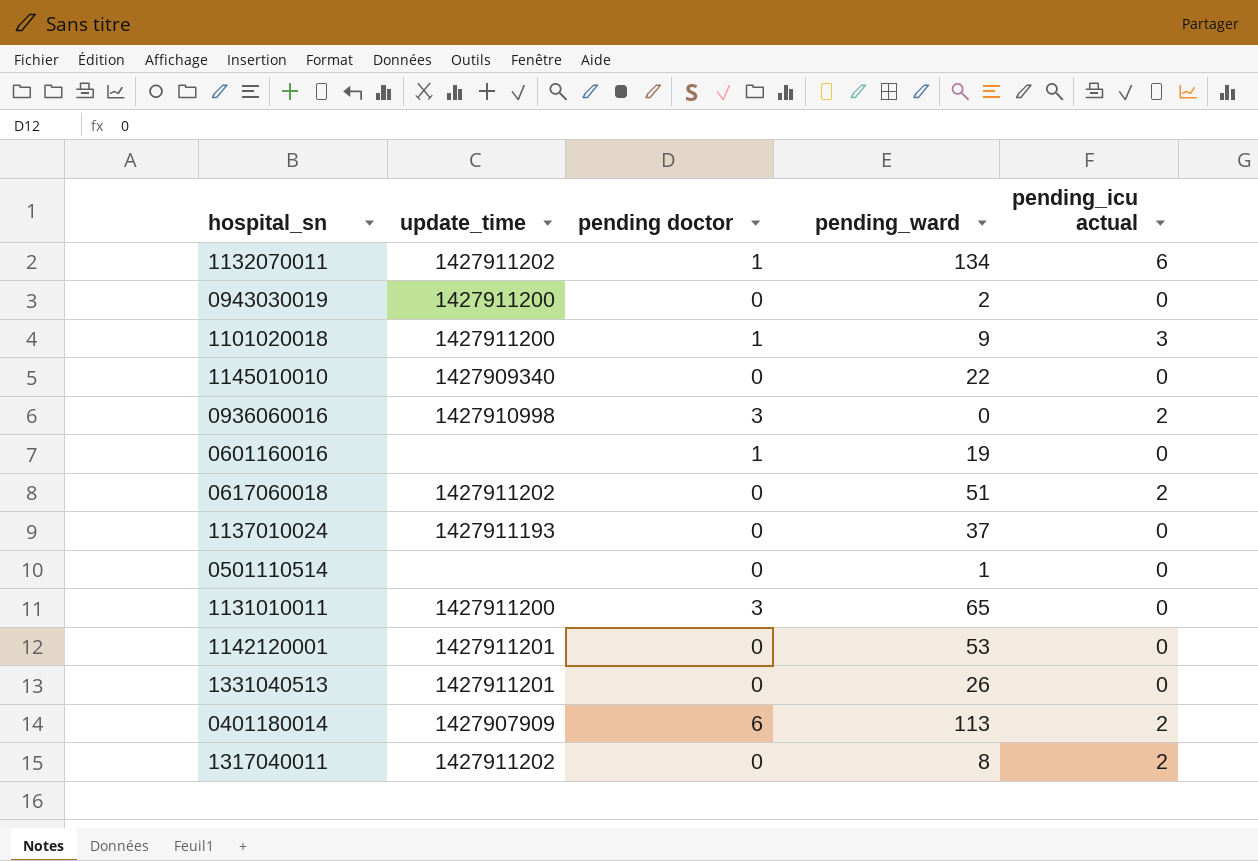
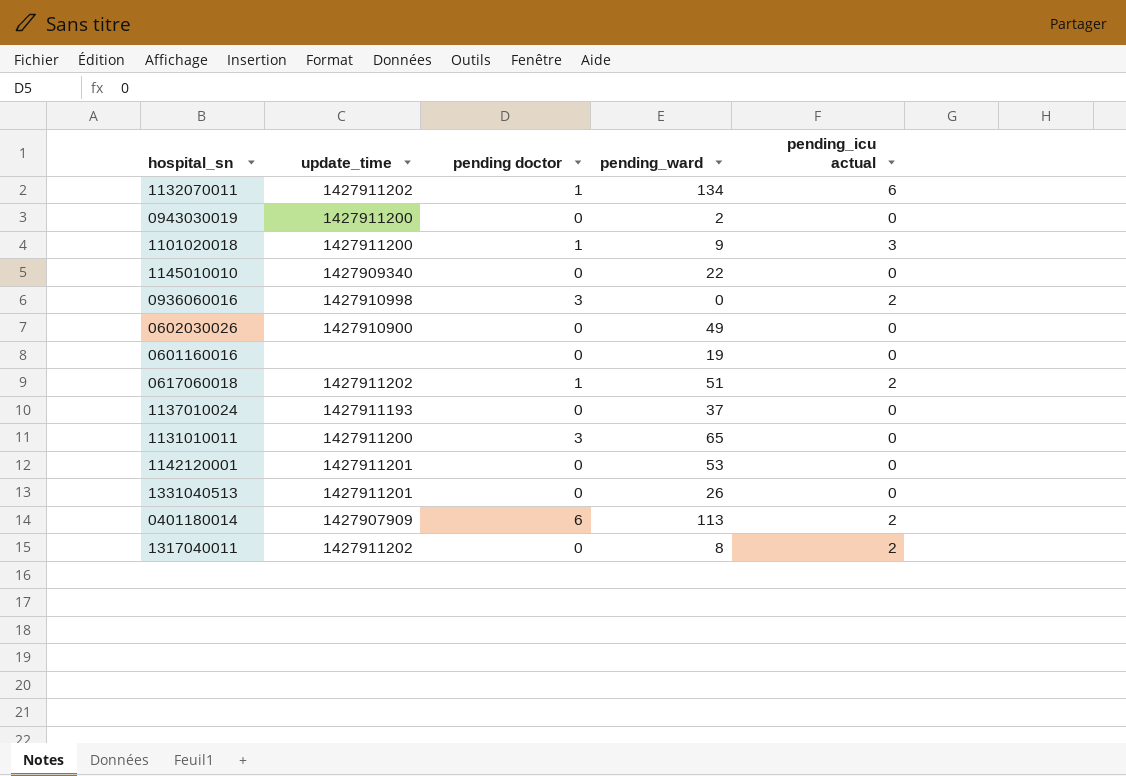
row 0501110514: none | 0 | 1 | 0 -> none
row 0602030026: none -> 1427910900 | 0 | 49 | 0
0601160016 | pending doctor: 1 -> 0
0617060018 | pending doctor: 0 -> 1

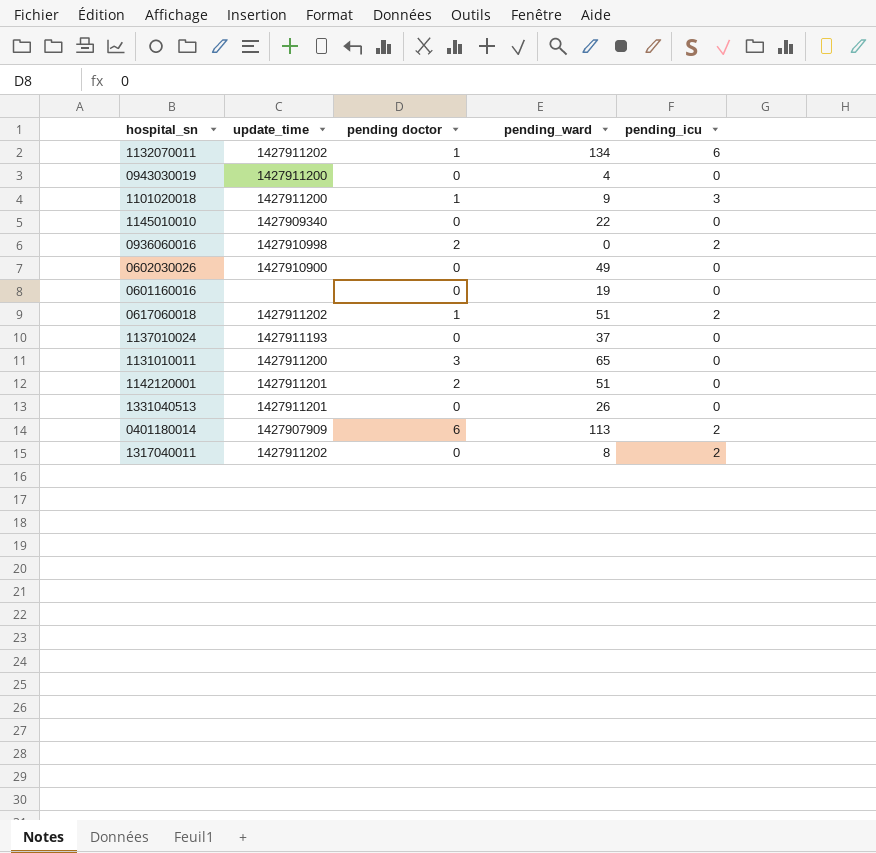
column name: pending_icu actual -> pending_icu
0943030019 | pending_ward: 2 -> 4
0936060016 | pending doctor: 3 -> 2
1142120001 | pending doctor: 0 -> 2
1142120001 | pending_ward: 53 -> 51

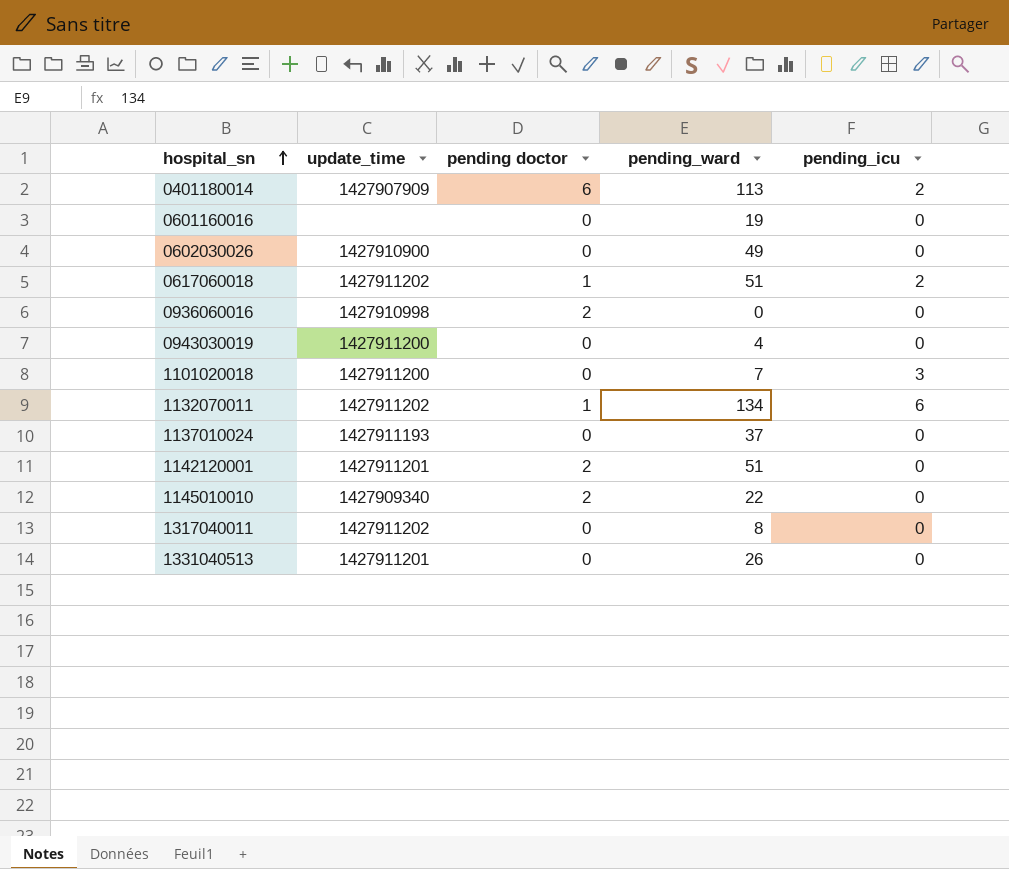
row order: none -> hospital_sn ascending
row 1131010011: 1427911200 | 3 | 65 | 0 -> none
0936060016 | pending_icu: 2 -> 0
1101020018 | pending doctor: 1 -> 0
1101020018 | pending_ward: 9 -> 7
1145010010 | pending doctor: 0 -> 2
1317040011 | pending_icu: 2 -> 0

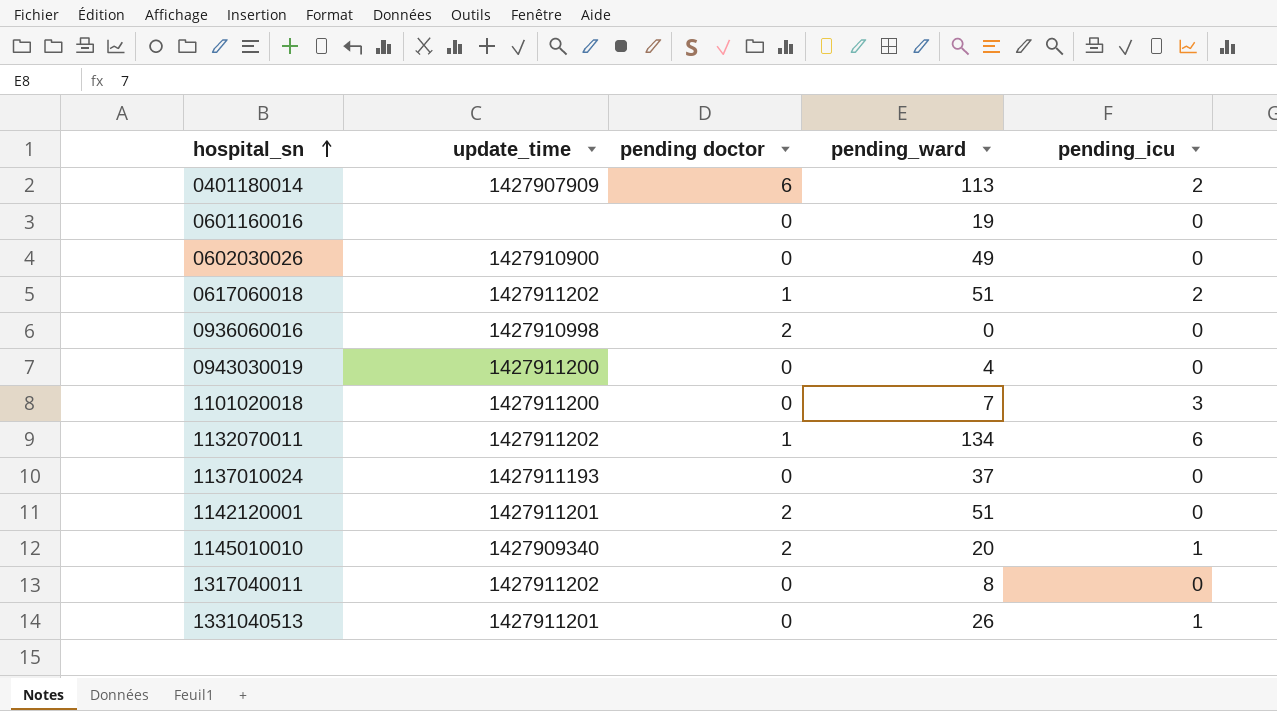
1145010010 | pending_ward: 22 -> 20
1145010010 | pending_icu: 0 -> 1
1331040513 | pending_icu: 0 -> 1

